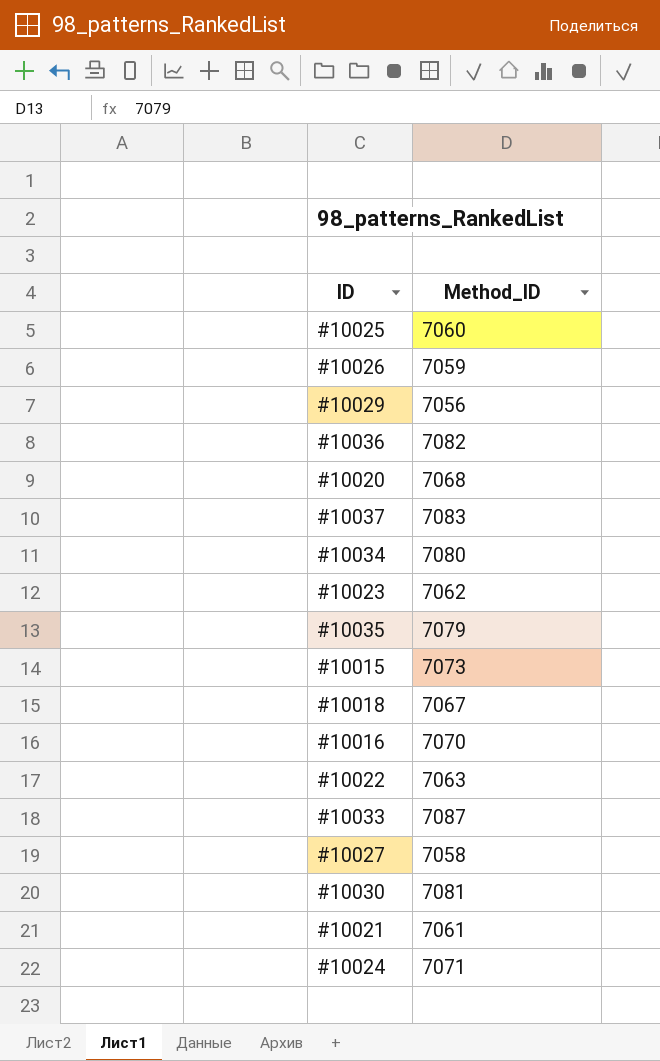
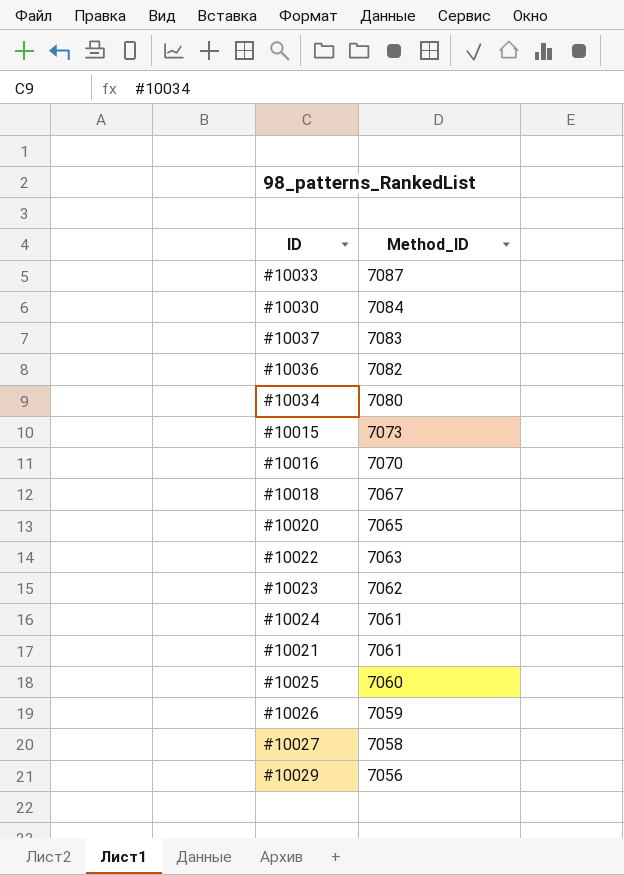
row order: none -> Method_ID descending
row #10035: 7079 -> none
#10030 | Method_ID: 7081 -> 7084
#10020 | Method_ID: 7068 -> 7065
#10024 | Method_ID: 7071 -> 7061

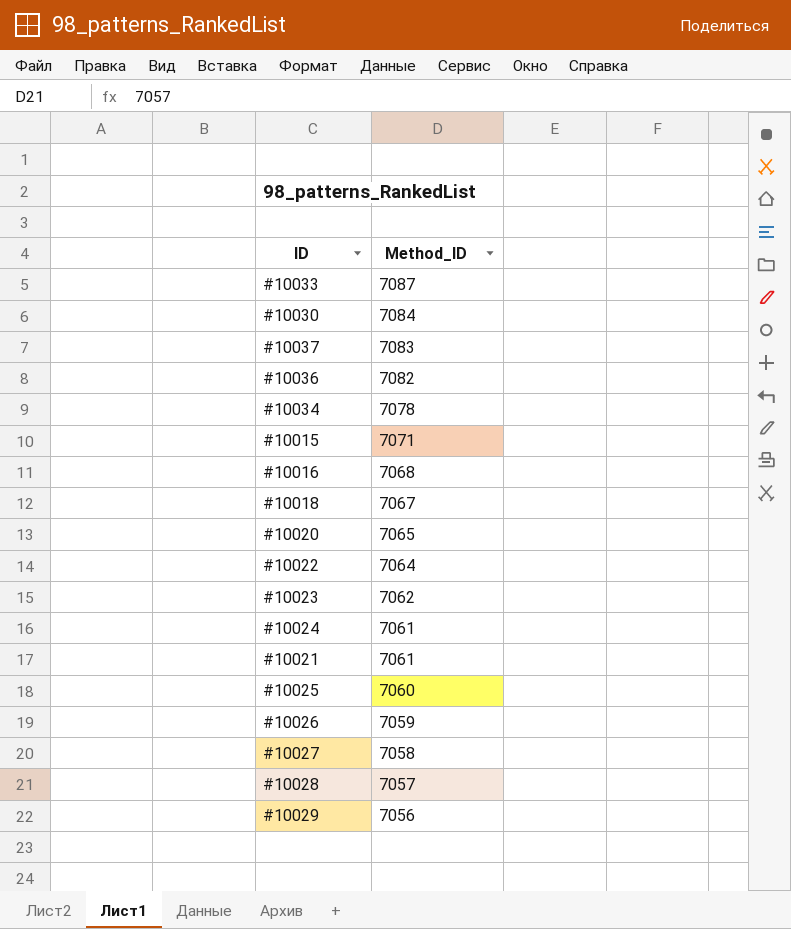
#10034 | Method_ID: 7080 -> 7078
#10015 | Method_ID: 7073 -> 7071
#10016 | Method_ID: 7070 -> 7068
#10022 | Method_ID: 7063 -> 7064
row #10028: none -> 7057

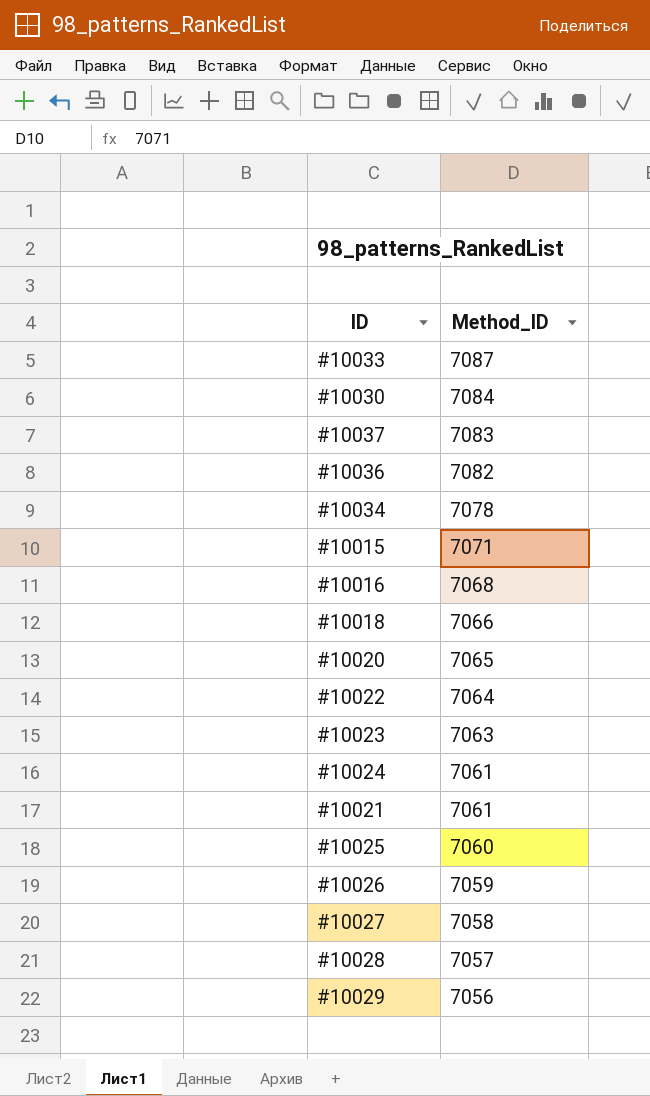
#10018 | Method_ID: 7067 -> 7066
#10023 | Method_ID: 7062 -> 7063

